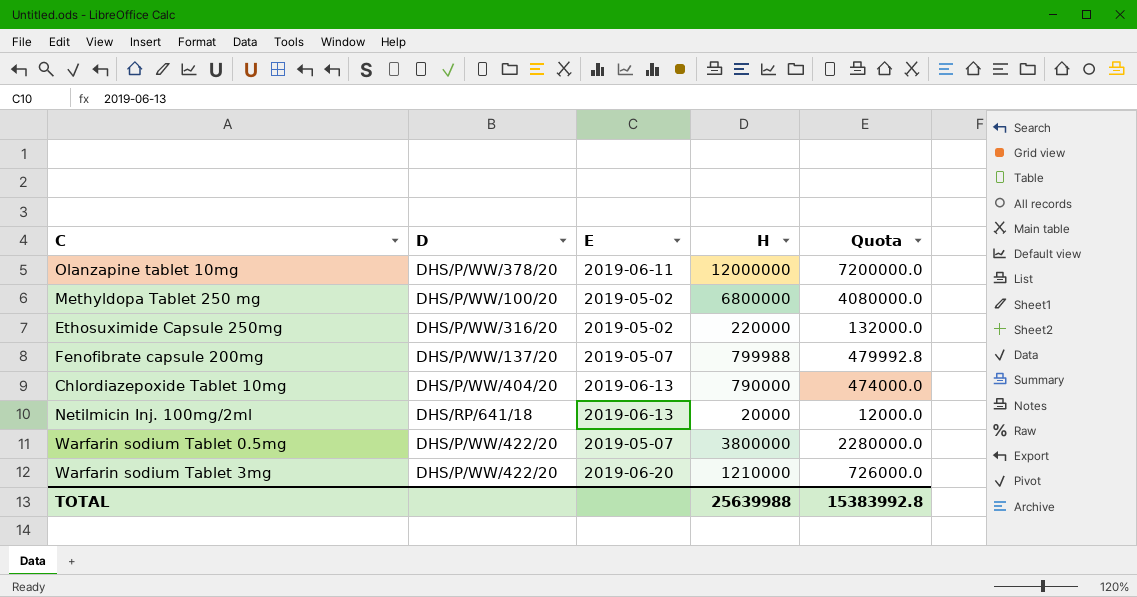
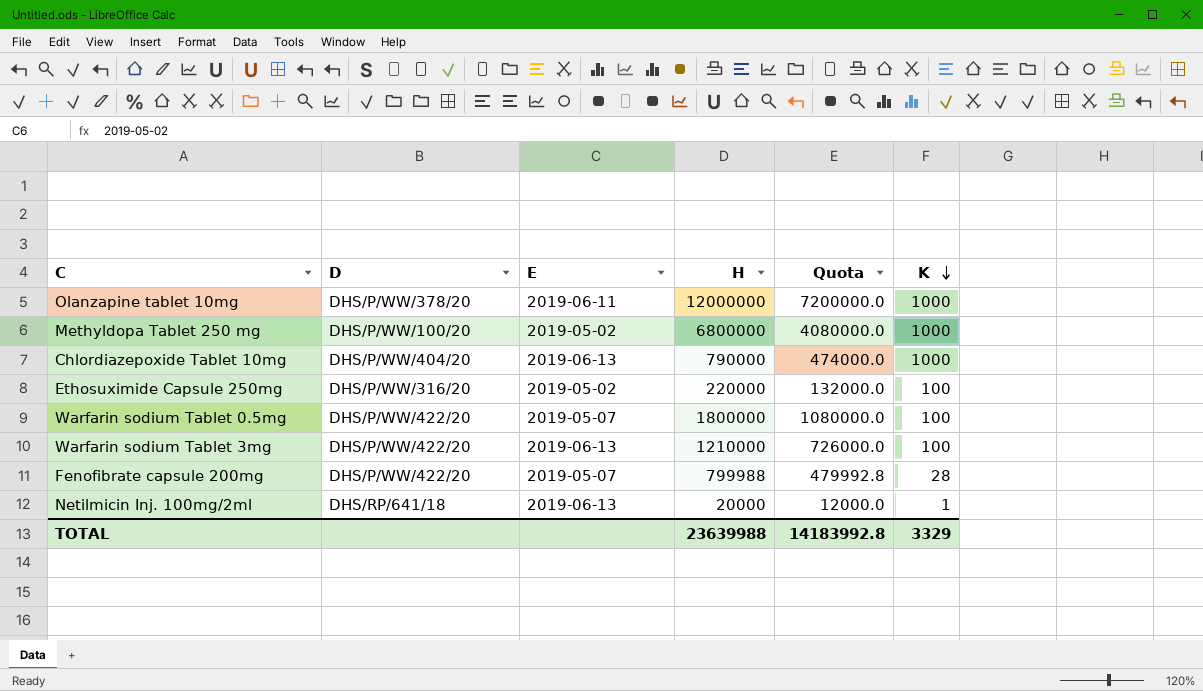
row order: none -> K descending
column K | position: none -> 6
Warfarin sodium Tablet 0.5mg | H: 3800000 -> 1800000
Warfarin sodium Tablet 0.5mg | Quota: 2280000.0 -> 1080000.0
Warfarin sodium Tablet 3mg | E: 2019-06-20 -> 2019-06-13
Fenofibrate capsule 200mg | D: DHS/P/WW/137/20 -> DHS/P/WW/422/20
TOTAL | H: 25639988 -> 23639988
TOTAL | Quota: 15383992.8 -> 14183992.8

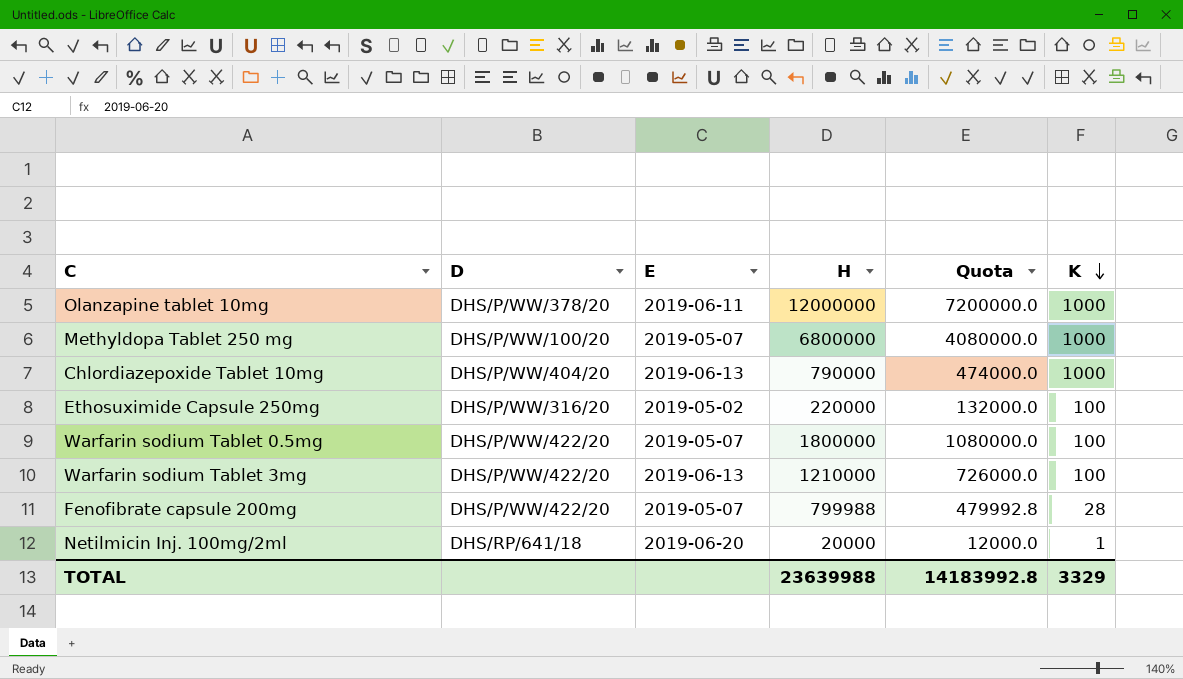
Methyldopa Tablet 250 mg | E: 2019-05-02 -> 2019-05-07
Netilmicin Inj. 100mg/2ml | E: 2019-06-13 -> 2019-06-20

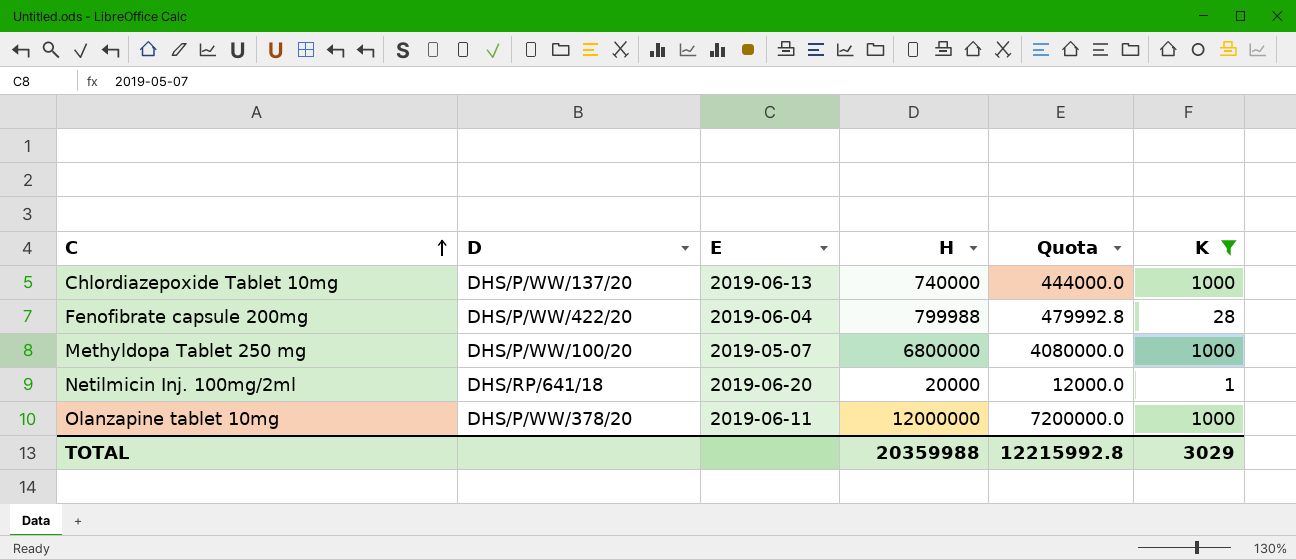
filter: none -> K != 100
row order: K descending -> C ascending
Chlordiazepoxide Tablet 10mg | D: DHS/P/WW/404/20 -> DHS/P/WW/137/20
Chlordiazepoxide Tablet 10mg | H: 790000 -> 740000
Chlordiazepoxide Tablet 10mg | Quota: 474000.0 -> 444000.0
Fenofibrate capsule 200mg | E: 2019-05-07 -> 2019-06-04
TOTAL | H: 23639988 -> 20359988
TOTAL | Quota: 14183992.8 -> 12215992.8
TOTAL | K: 3329 -> 3029

